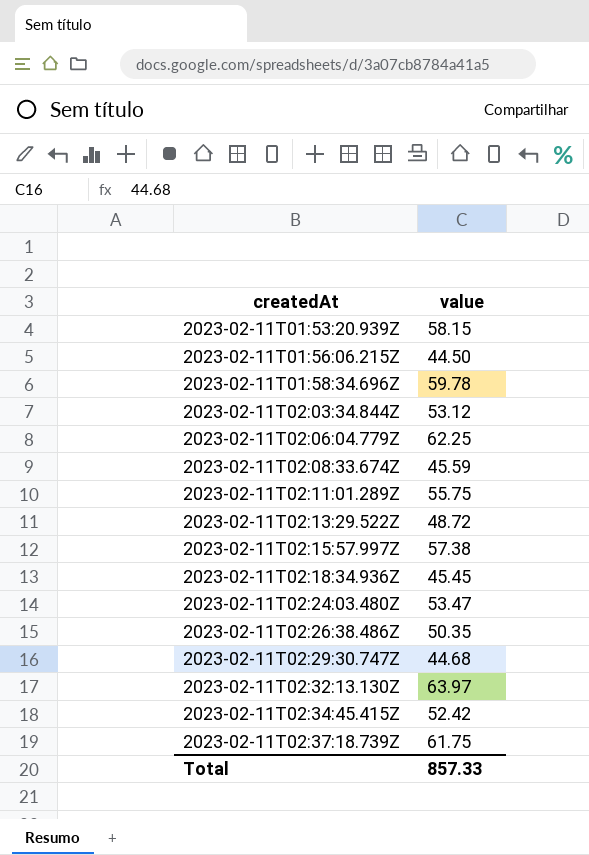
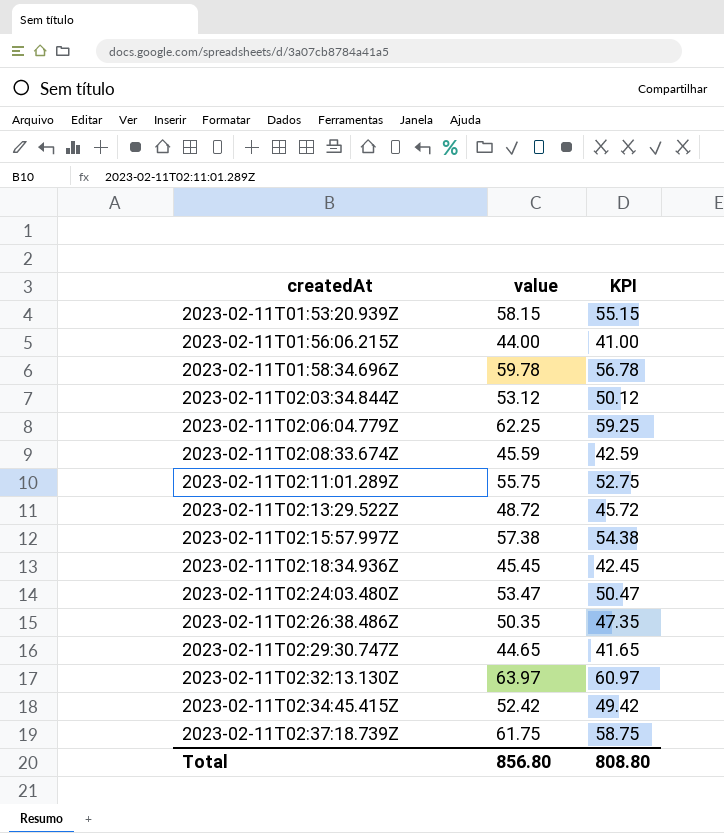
column KPI | formula: none -> [value] - 3
2023-02-11T01:56:06.215Z | value: 44.50 -> 44.00
2023-02-11T02:29:30.747Z | value: 44.68 -> 44.65
Total | value: 857.33 -> 856.80

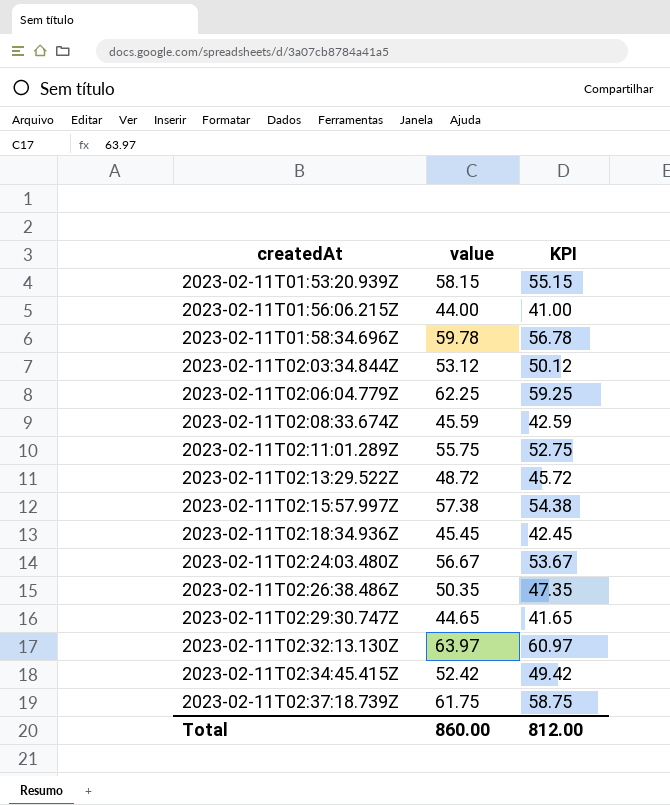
2023-02-11T02:24:03.480Z | value: 53.47 -> 56.67
2023-02-11T02:24:03.480Z | KPI: 50.47 -> 53.67
Total | value: 856.80 -> 860.00
Total | KPI: 808.80 -> 812.00

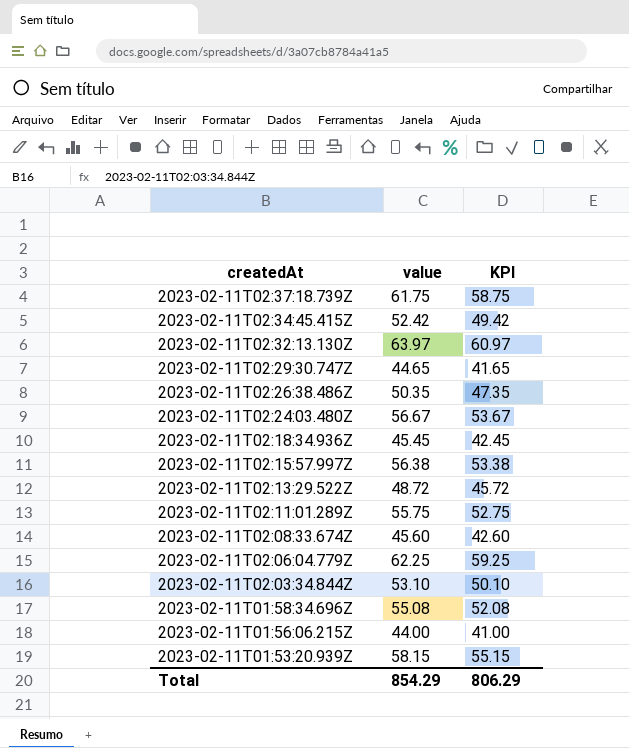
row order: createdAt ascending -> createdAt descending
2023-02-11T02:15:57.997Z | value: 57.38 -> 56.38
2023-02-11T02:15:57.997Z | KPI: 54.38 -> 53.38
2023-02-11T02:08:33.674Z | value: 45.59 -> 45.60
2023-02-11T02:08:33.674Z | KPI: 42.59 -> 42.60
2023-02-11T02:03:34.844Z | value: 53.12 -> 53.10
2023-02-11T02:03:34.844Z | KPI: 50.12 -> 50.10
2023-02-11T01:58:34.696Z | value: 59.78 -> 55.08
2023-02-11T01:58:34.696Z | KPI: 56.78 -> 52.08
Total | value: 860.00 -> 854.29
Total | KPI: 812.00 -> 806.29

